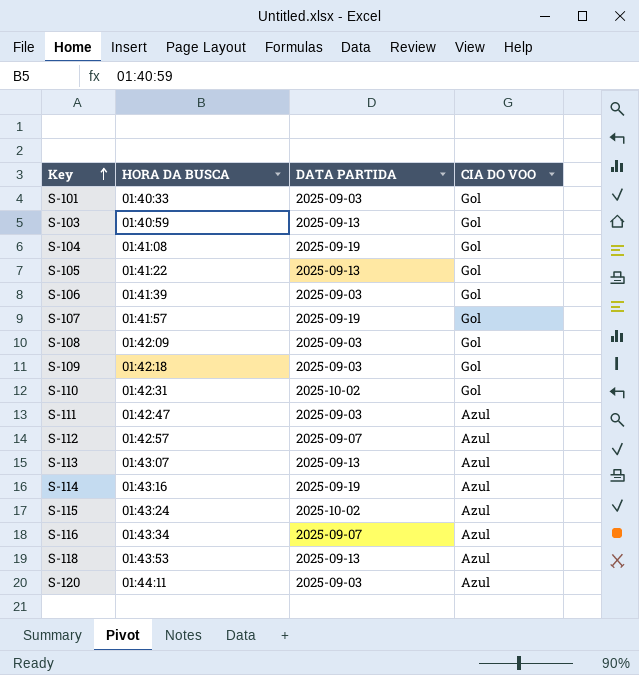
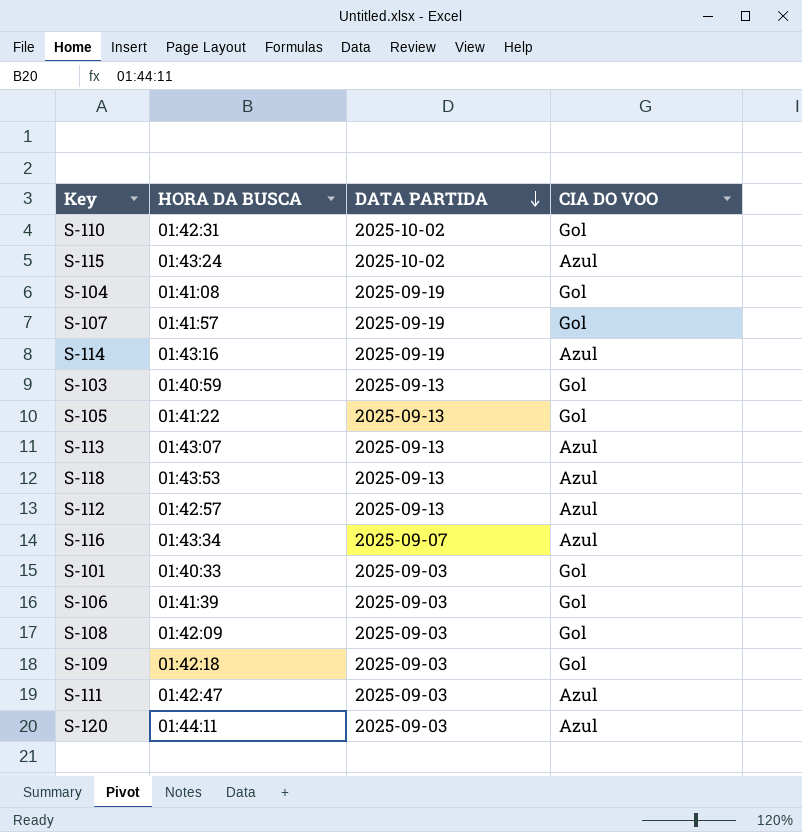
row order: Key ascending -> DATA PARTIDA descending
S-112 | DATA PARTIDA: 2025-09-07 -> 2025-09-13

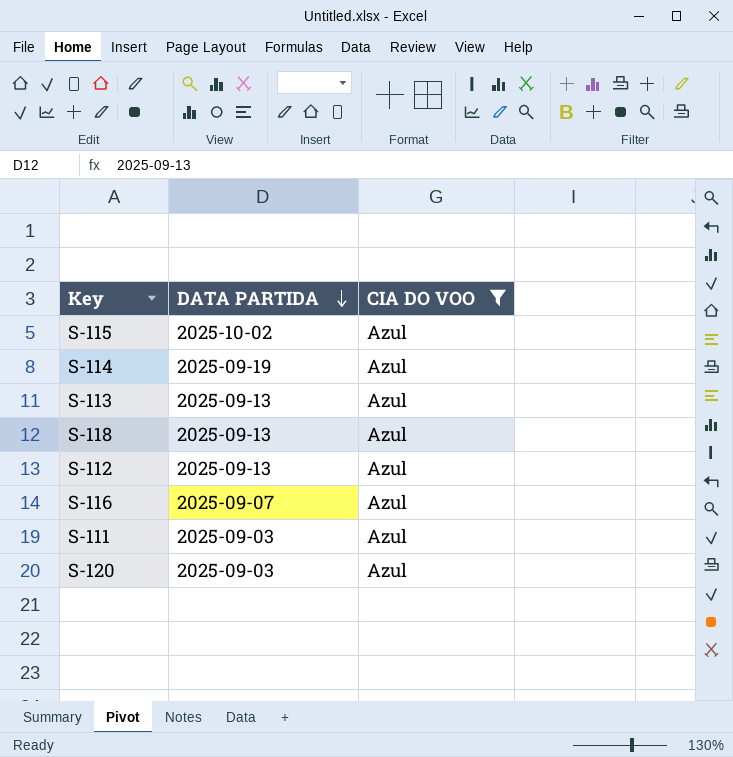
filter: none -> CIA DO VOO = Azul
column HORA DA BUSCA | position: 2 -> none

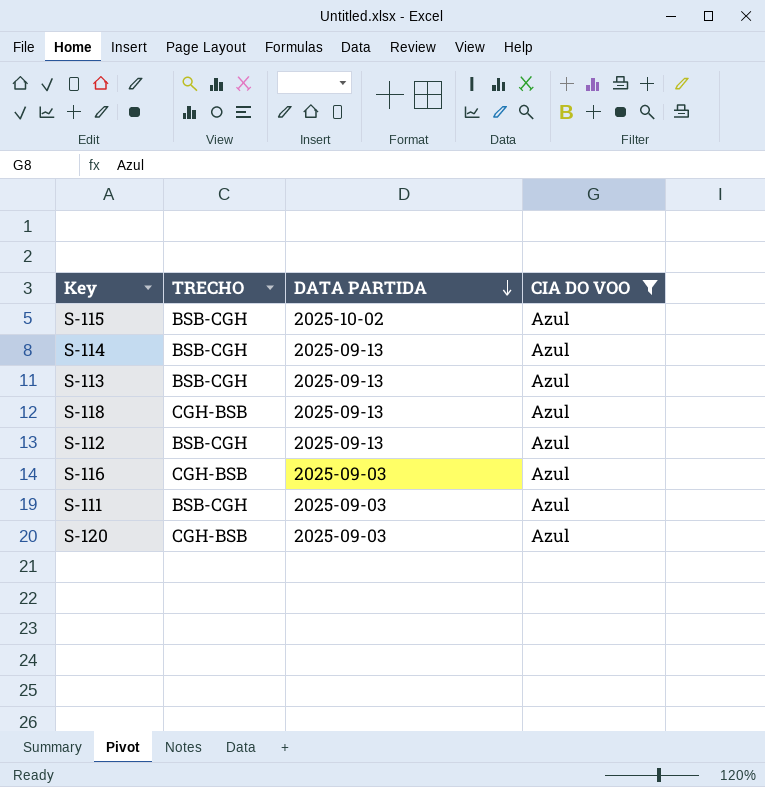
column TRECHO | position: none -> 2
S-114 | DATA PARTIDA: 2025-09-19 -> 2025-09-13
S-116 | DATA PARTIDA: 2025-09-07 -> 2025-09-03

